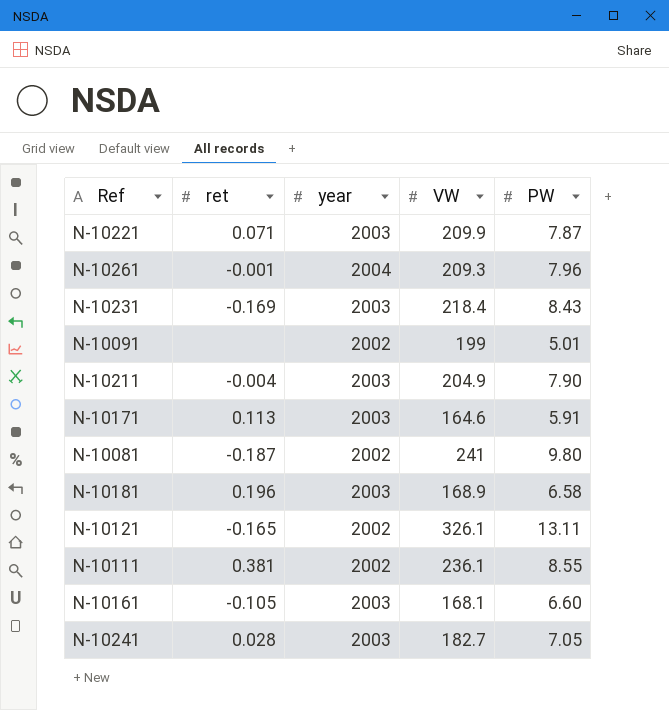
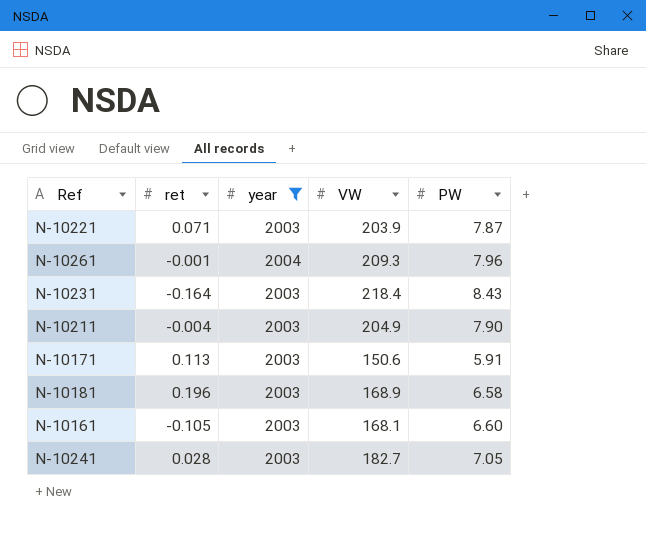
filter: none -> year != 2002
N-10221 | VW: 209.9 -> 203.9
N-10231 | ret: -0.169 -> -0.164
N-10171 | VW: 164.6 -> 150.6

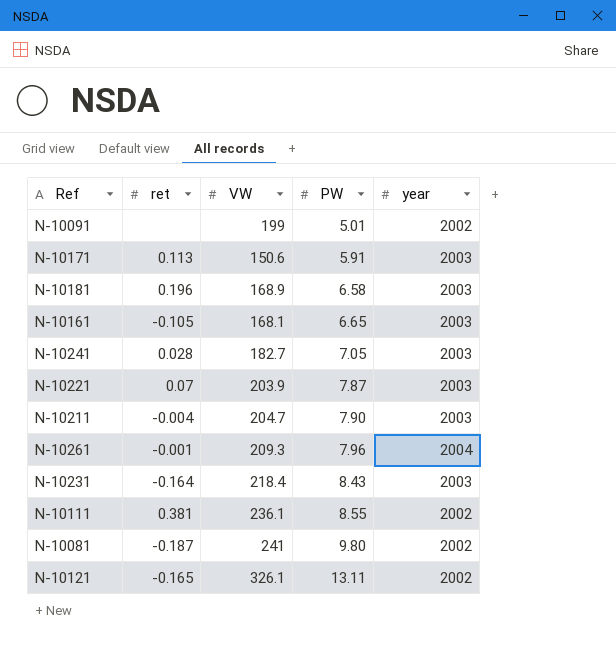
filter: year != 2002 -> none
row order: none -> PW ascending
column year | position: 3 -> 5
N-10161 | PW: 6.60 -> 6.65
N-10221 | ret: 0.071 -> 0.07
N-10211 | VW: 204.9 -> 204.7

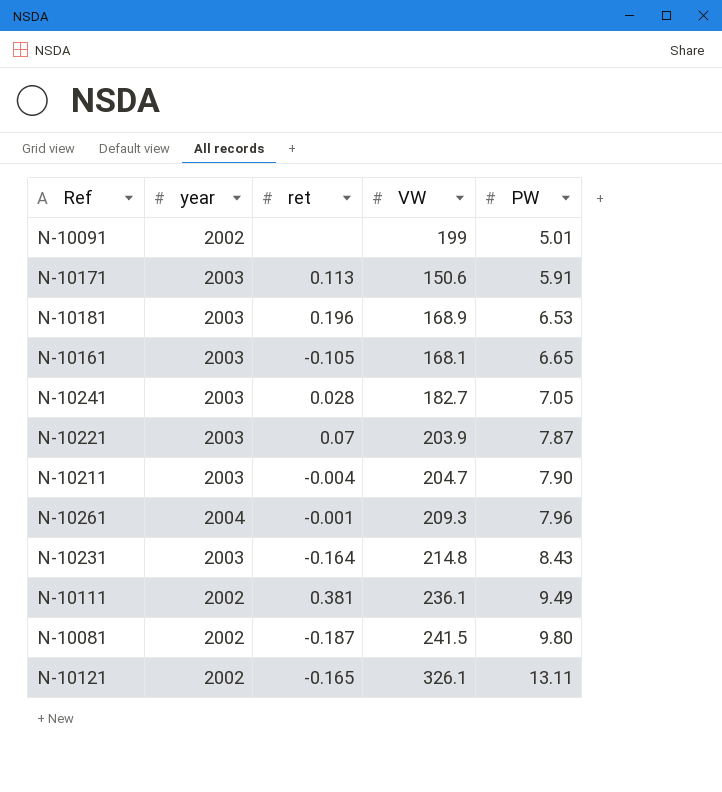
column year | position: 5 -> 2
N-10181 | PW: 6.58 -> 6.53
N-10231 | VW: 218.4 -> 214.8
N-10111 | PW: 8.55 -> 9.49
N-10081 | VW: 241 -> 241.5

